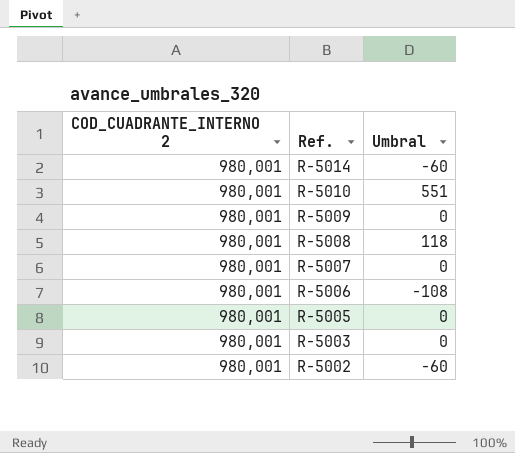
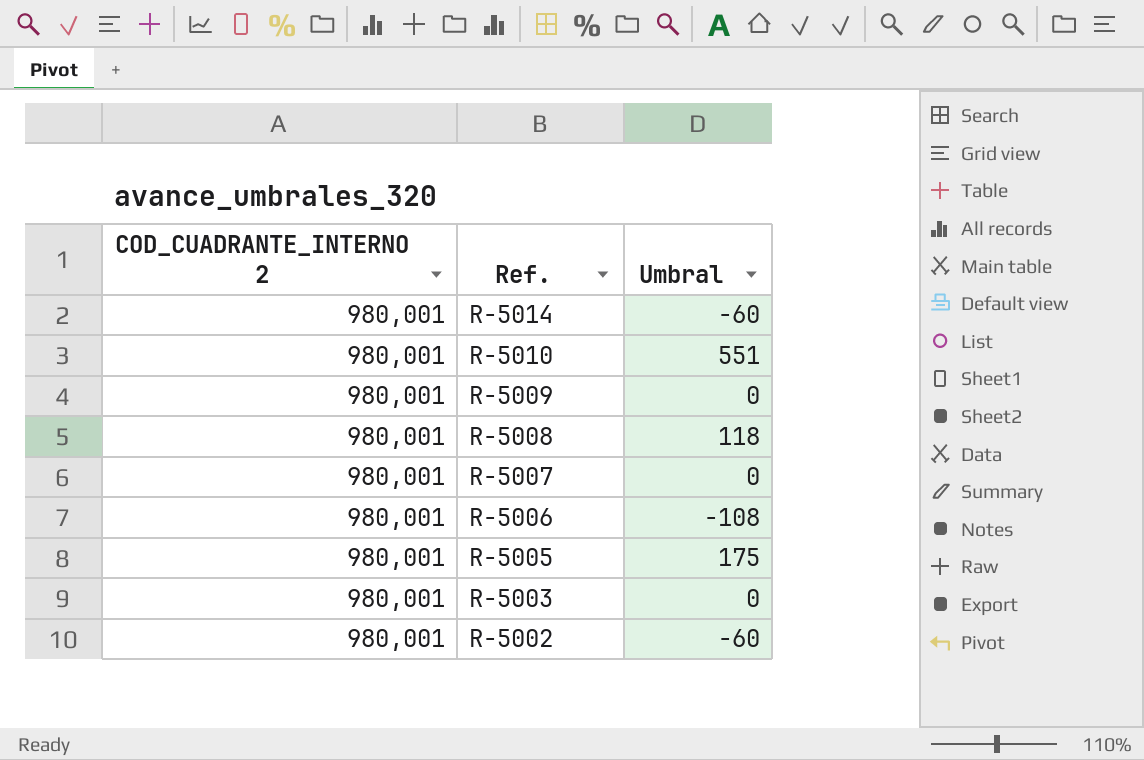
R-5005 | Umbral: 0 -> 175

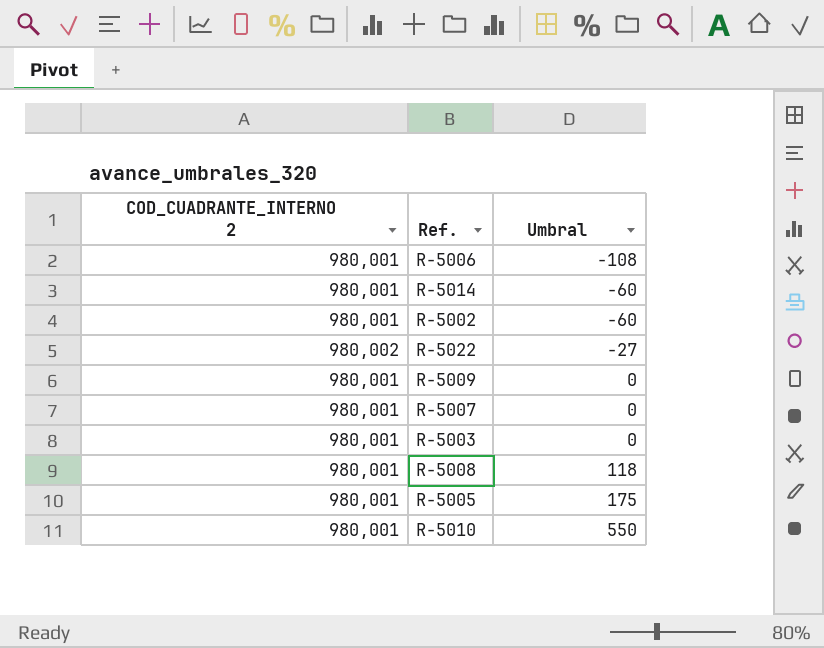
row order: Ref. descending -> Umbral ascending
row R-5022: none -> 980,002 | -27
R-5010 | Umbral: 551 -> 550

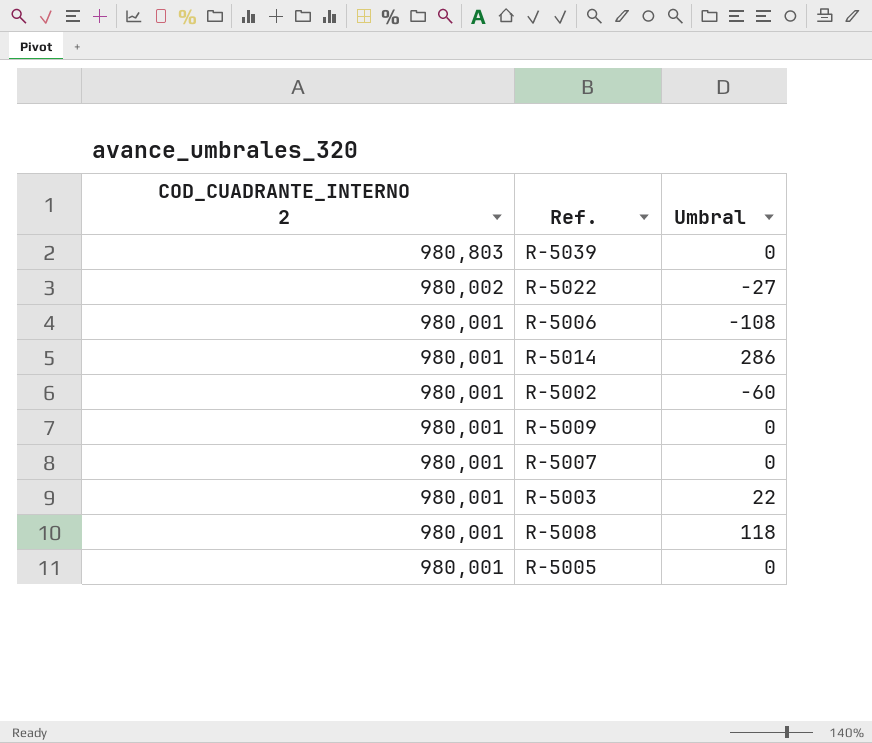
row order: Umbral ascending -> COD_CUADRANTE_INTERNO 2 descending
row R-5010: 980,001 | 550 -> none
row R-5039: none -> 980,803 | 0
R-5014 | Umbral: -60 -> 286
R-5003 | Umbral: 0 -> 22
R-5005 | Umbral: 175 -> 0

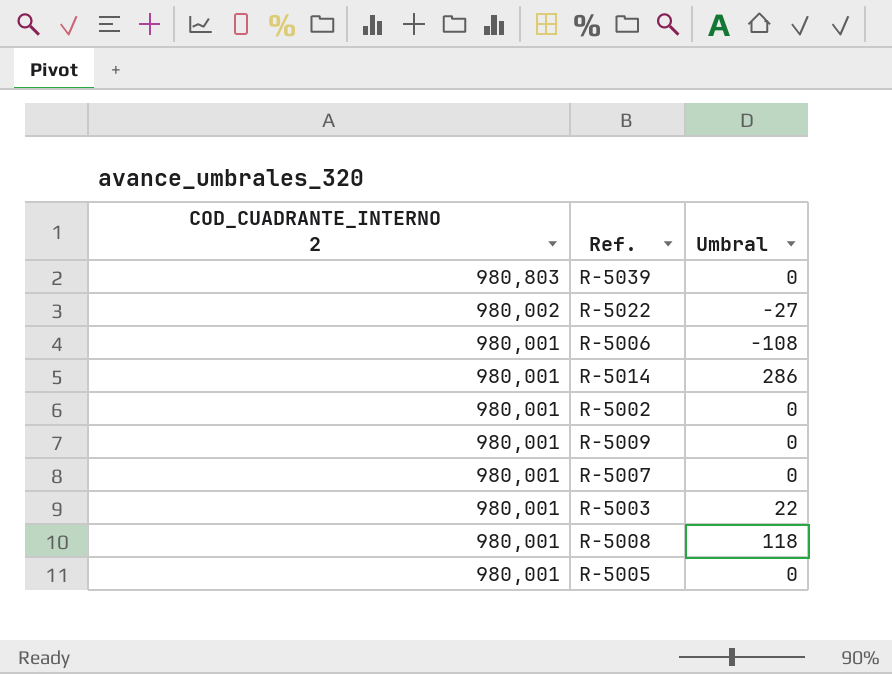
R-5002 | Umbral: -60 -> 0

